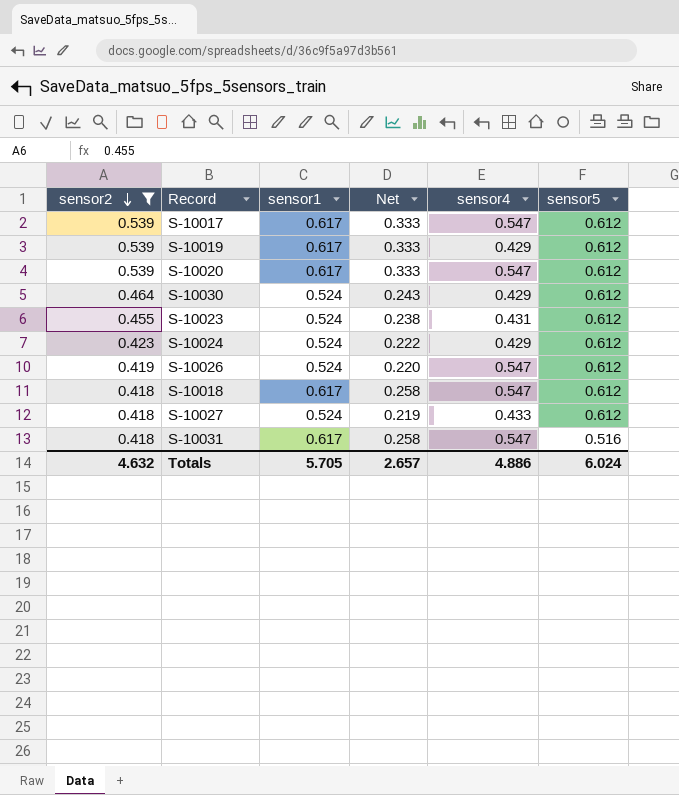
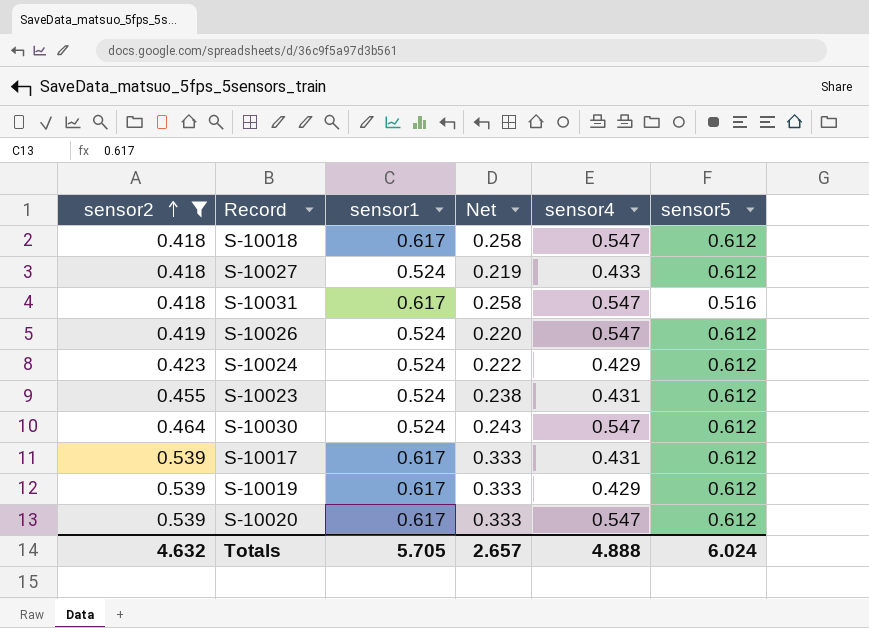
row order: sensor2 descending -> sensor2 ascending
S-10030 | sensor4: 0.429 -> 0.547
S-10017 | sensor4: 0.547 -> 0.431
Totals | sensor4: 4.886 -> 4.888

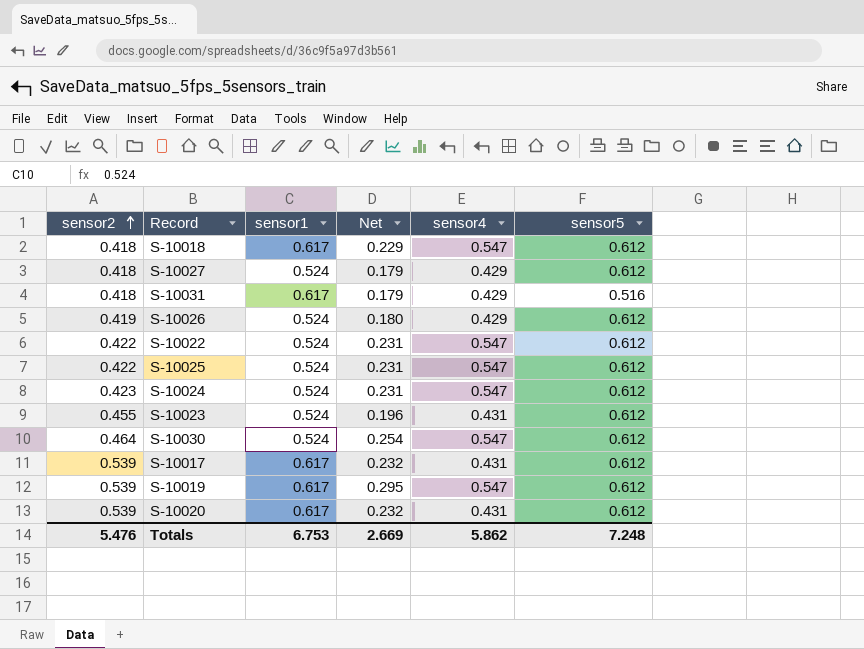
filter: sensor2 != 0.422 -> none
column Net | formula: [sensor2] * [sensor1] -> [sensor2] * [sensor4]
S-10027 | sensor4: 0.433 -> 0.429
S-10031 | sensor4: 0.547 -> 0.429
S-10026 | sensor4: 0.547 -> 0.429
S-10024 | sensor4: 0.429 -> 0.547
S-10019 | sensor4: 0.429 -> 0.547
S-10020 | sensor4: 0.547 -> 0.431
Totals | sensor2: 4.632 -> 5.476
Totals | sensor1: 5.705 -> 6.753
Totals | Net: 2.657 -> 2.669
Totals | sensor4: 4.888 -> 5.862
Totals | sensor5: 6.024 -> 7.248

